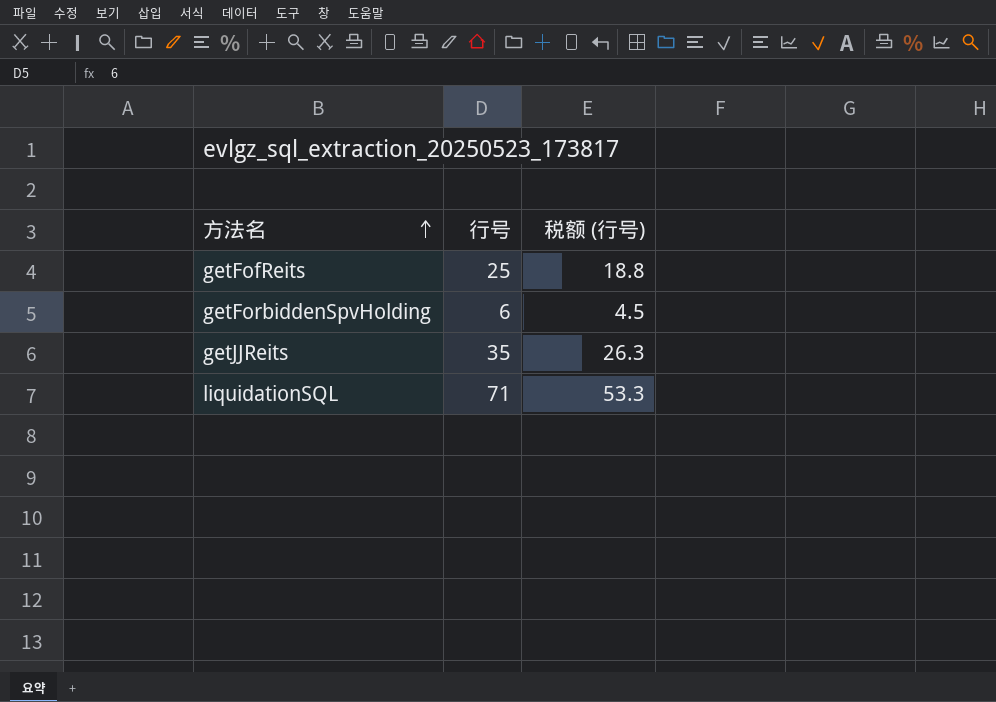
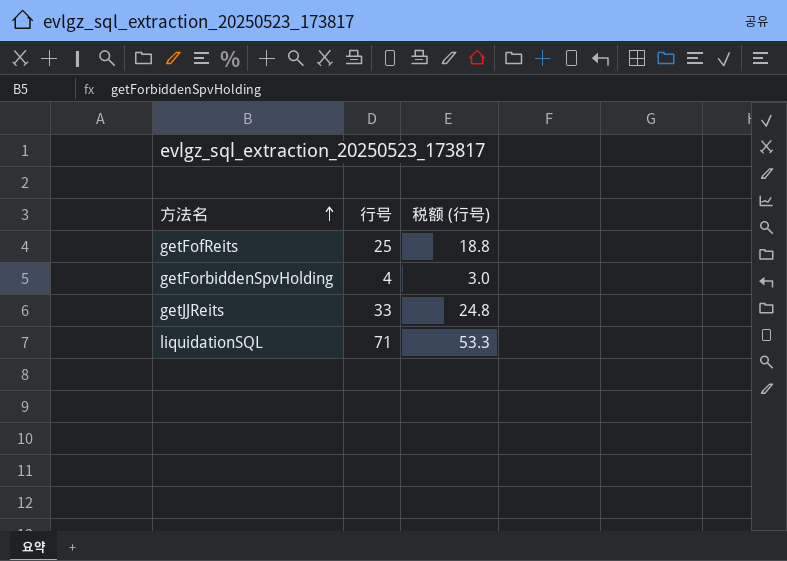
getForbiddenSpvHolding | 行号: 6 -> 4
getForbiddenSpvHolding | 税额 (行号): 4.5 -> 3.0
getJJReits | 行号: 35 -> 33
getJJReits | 税额 (行号): 26.3 -> 24.8

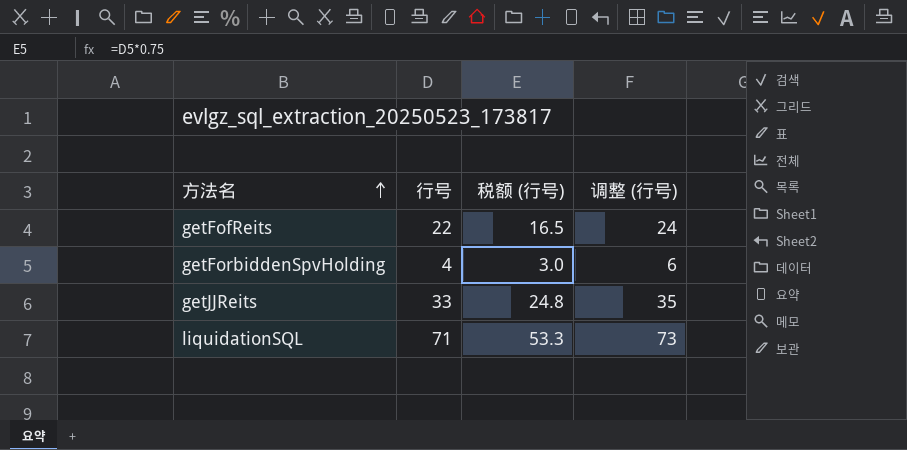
column 调整 (行号) | formula: none -> [行号] + 2
getFofReits | 行号: 25 -> 22
getFofReits | 税额 (行号): 18.8 -> 16.5

